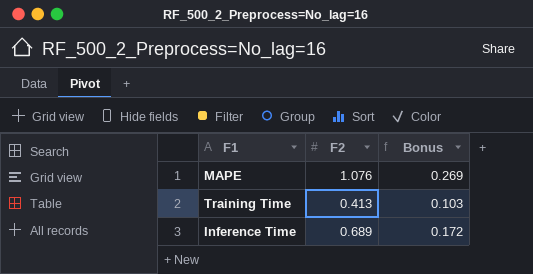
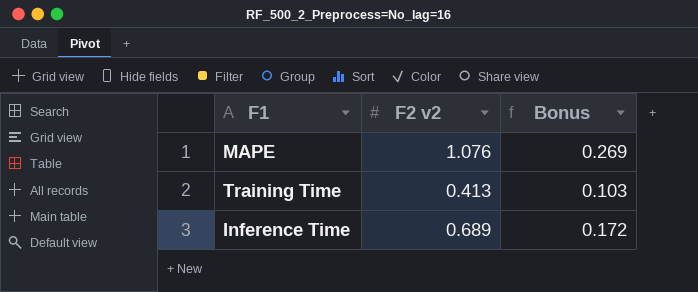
column name: F2 -> F2 v2

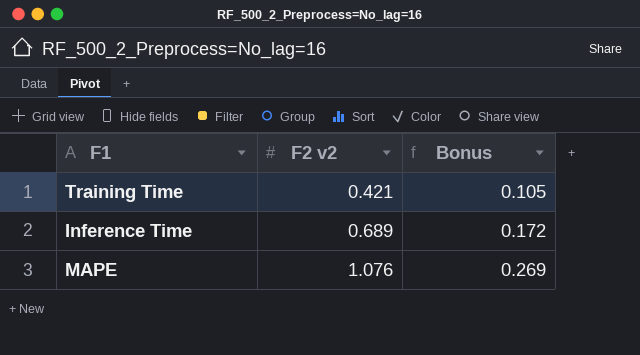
row order: none -> F2 v2 ascending
Training Time | F2 v2: 0.413 -> 0.421
Training Time | Bonus: 0.103 -> 0.105

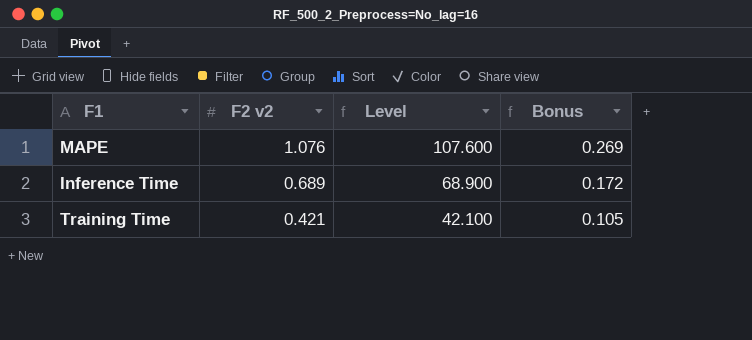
row order: F2 v2 ascending -> F2 v2 descending
column Level | formula: none -> [F2 v2] * 100

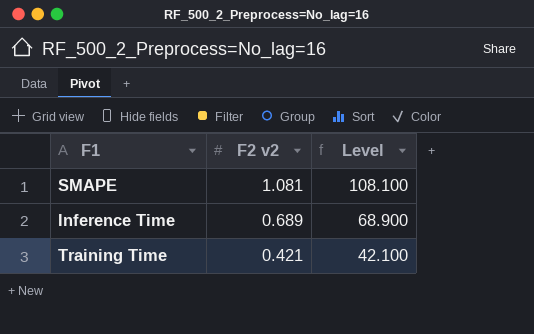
column Bonus | formula: [F2 v2] * 0.25 -> none
row MAPE: 1.076 | 107.600 | 0.269 -> none
row SMAPE: none -> 1.081 | 108.100

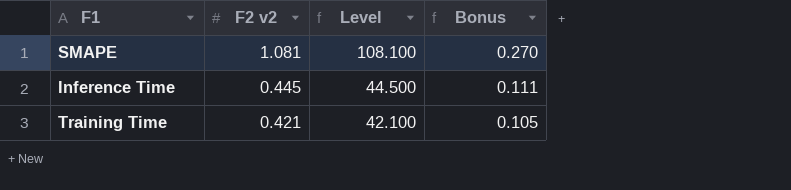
column Bonus | formula: none -> [F2 v2] * 0.25
Inference Time | F2 v2: 0.689 -> 0.445
Inference Time | Level: 68.900 -> 44.500

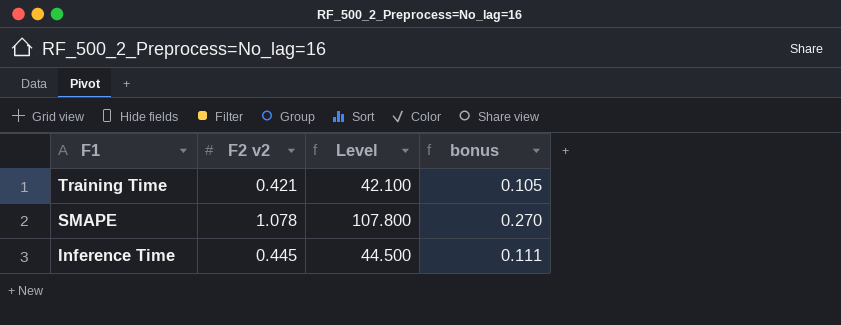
row order: F2 v2 descending -> F1 descending
column name: Bonus -> bonus
SMAPE | F2 v2: 1.081 -> 1.078
SMAPE | Level: 108.100 -> 107.800

